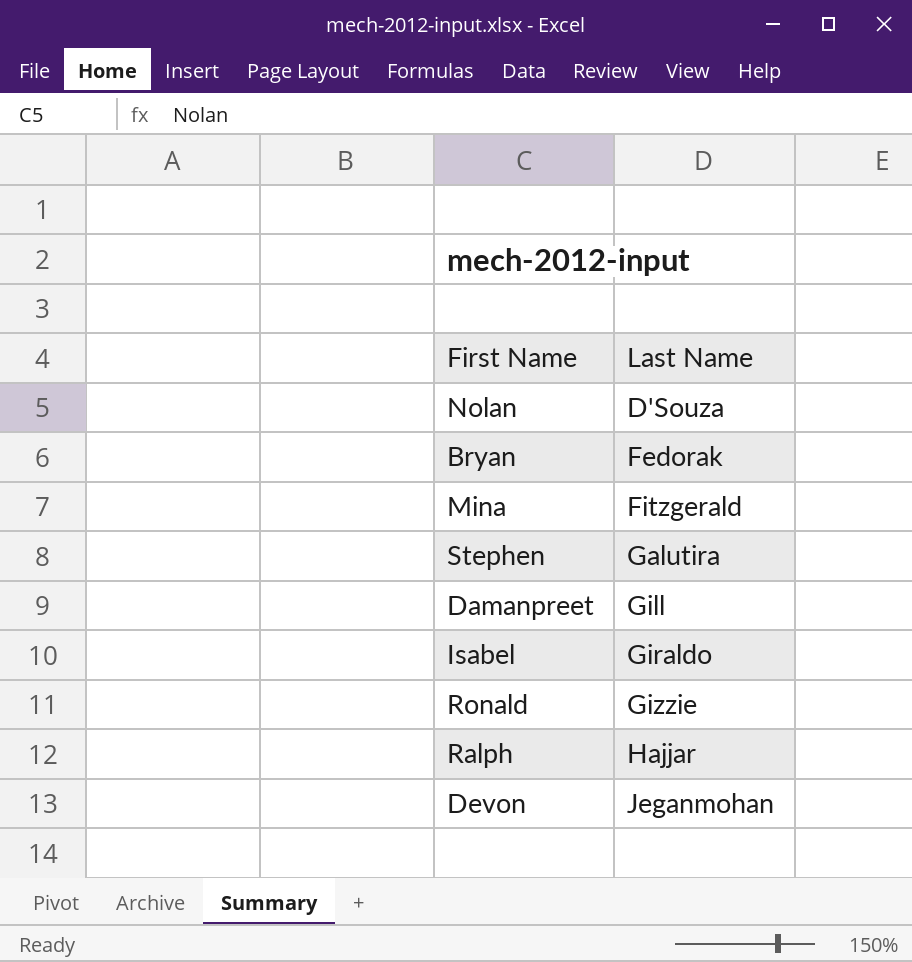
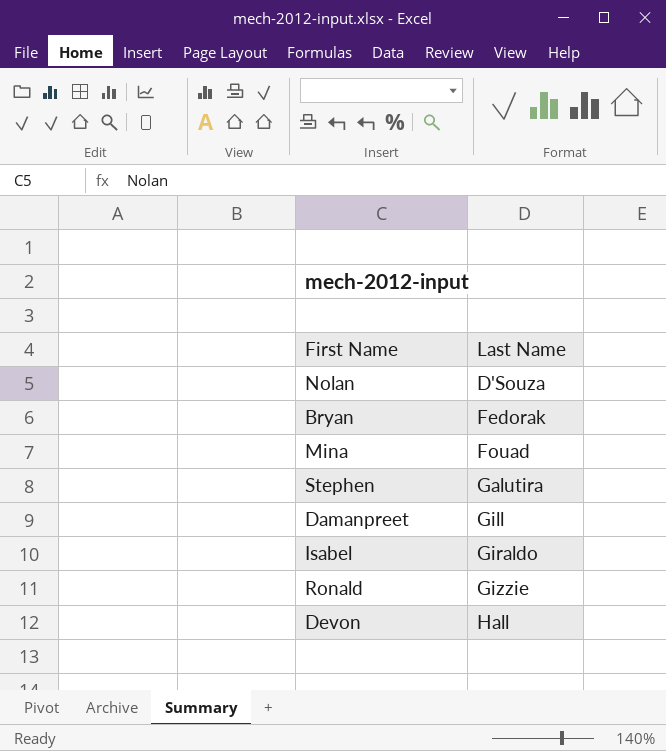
row Ralph: Hajjar -> none
Mina | Last Name: Fitzgerald -> Fouad
Devon | Last Name: Jeganmohan -> Hall

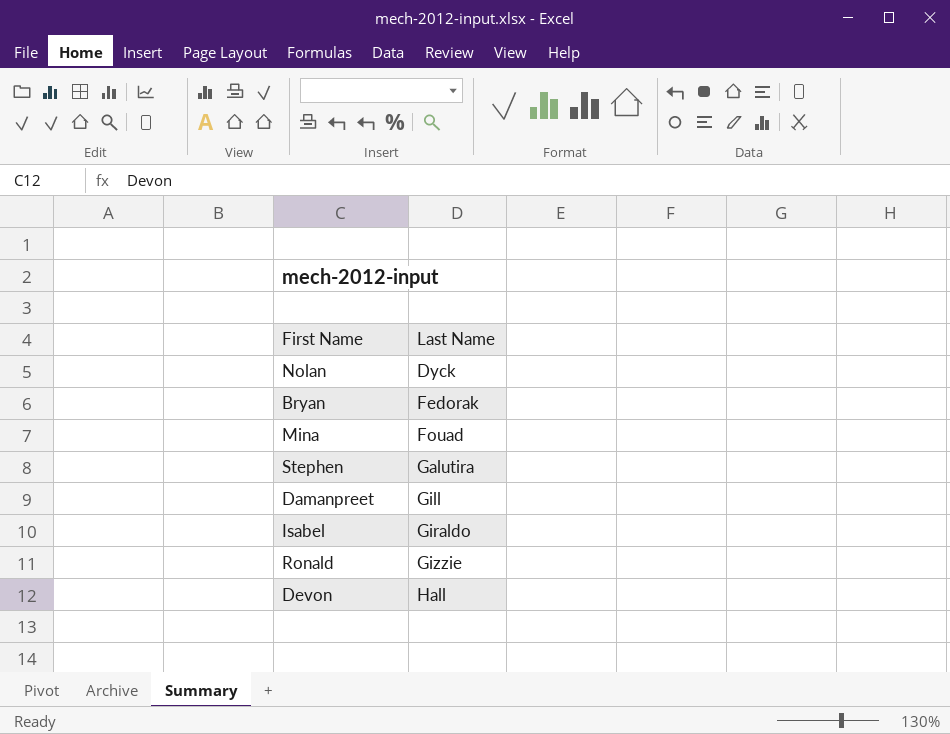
Nolan | Last Name: D'Souza -> Dyck

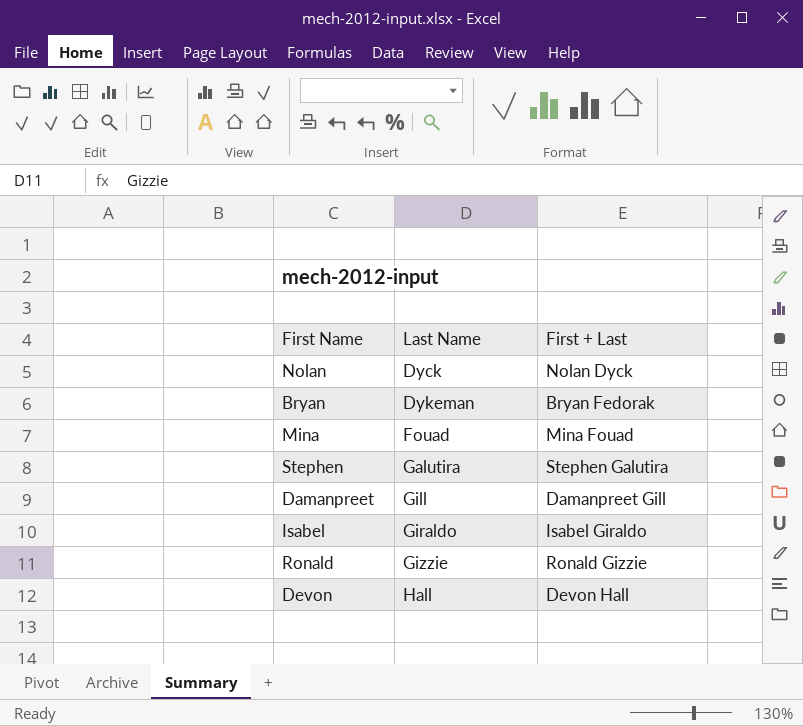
column First + Last | position: none -> 3
Bryan | Last Name: Fedorak -> Dykeman

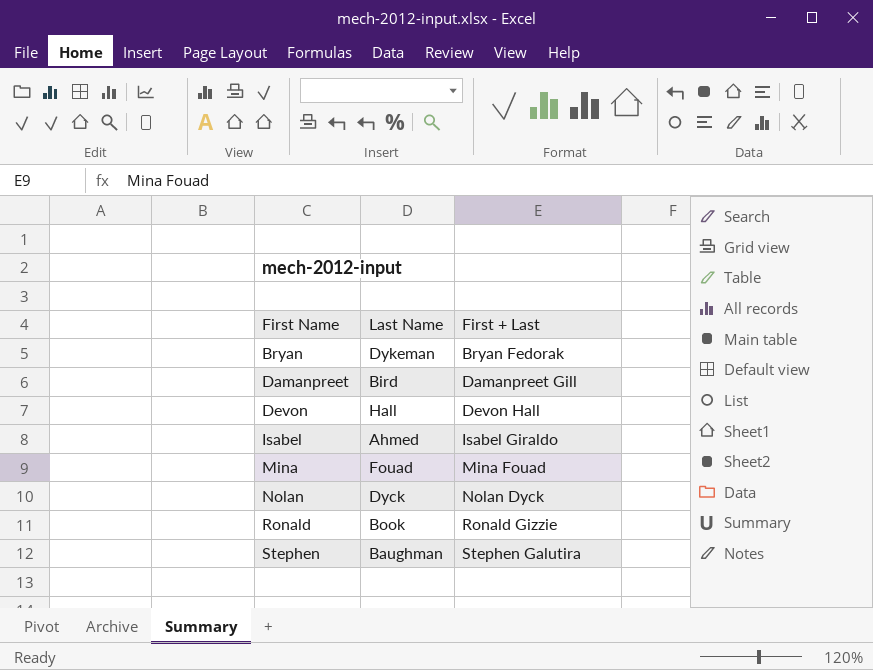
row order: Last Name ascending -> First Name ascending
Damanpreet | Last Name: Gill -> Bird
Isabel | Last Name: Giraldo -> Ahmed
Ronald | Last Name: Gizzie -> Book
Stephen | Last Name: Galutira -> Baughman

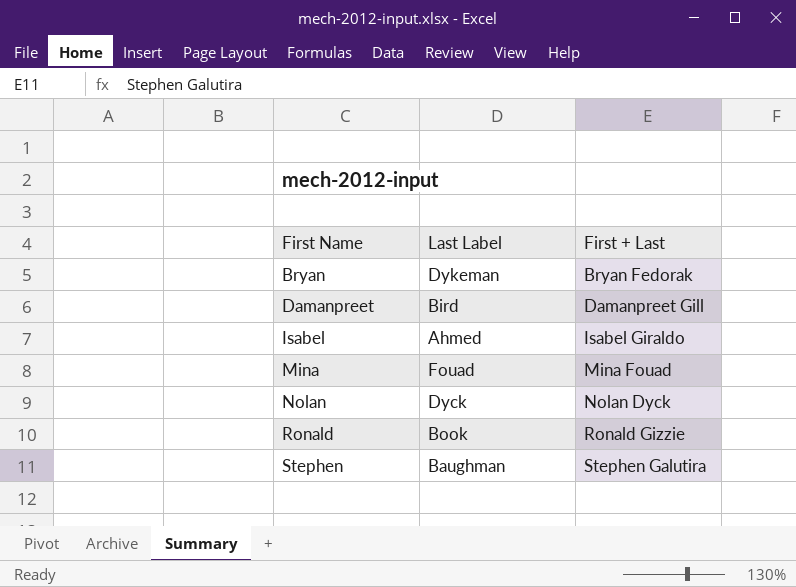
column name: Last Name -> Last Label
row Devon: Hall | Devon Hall -> none

